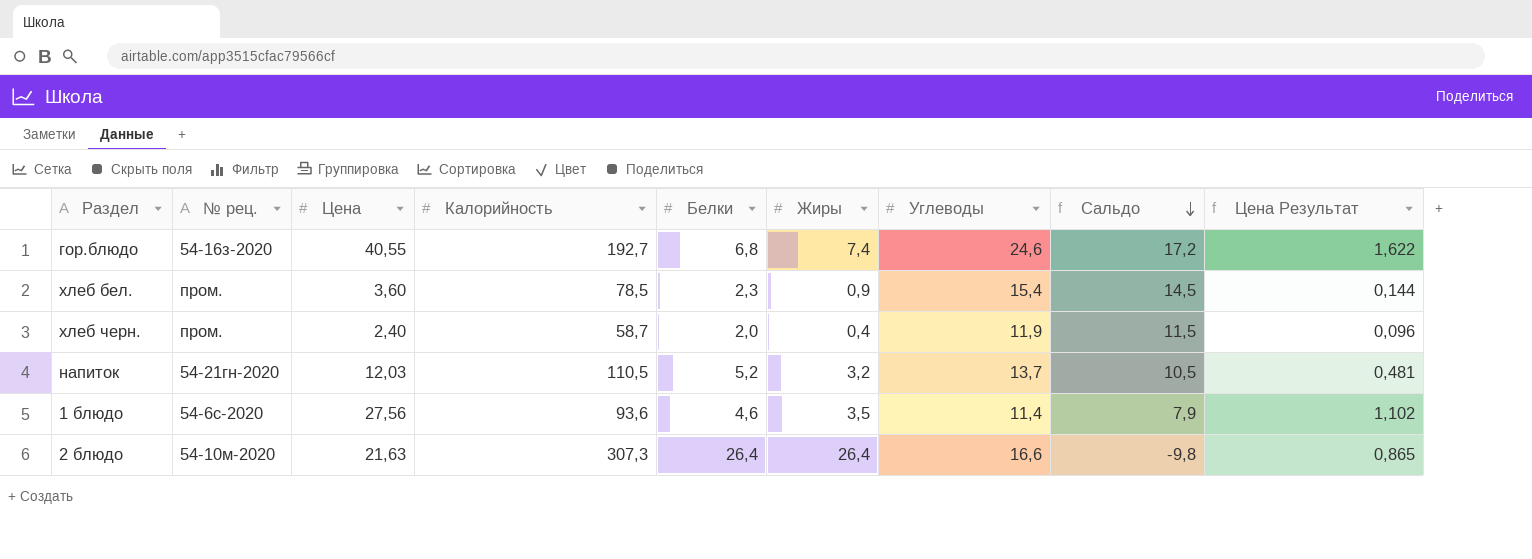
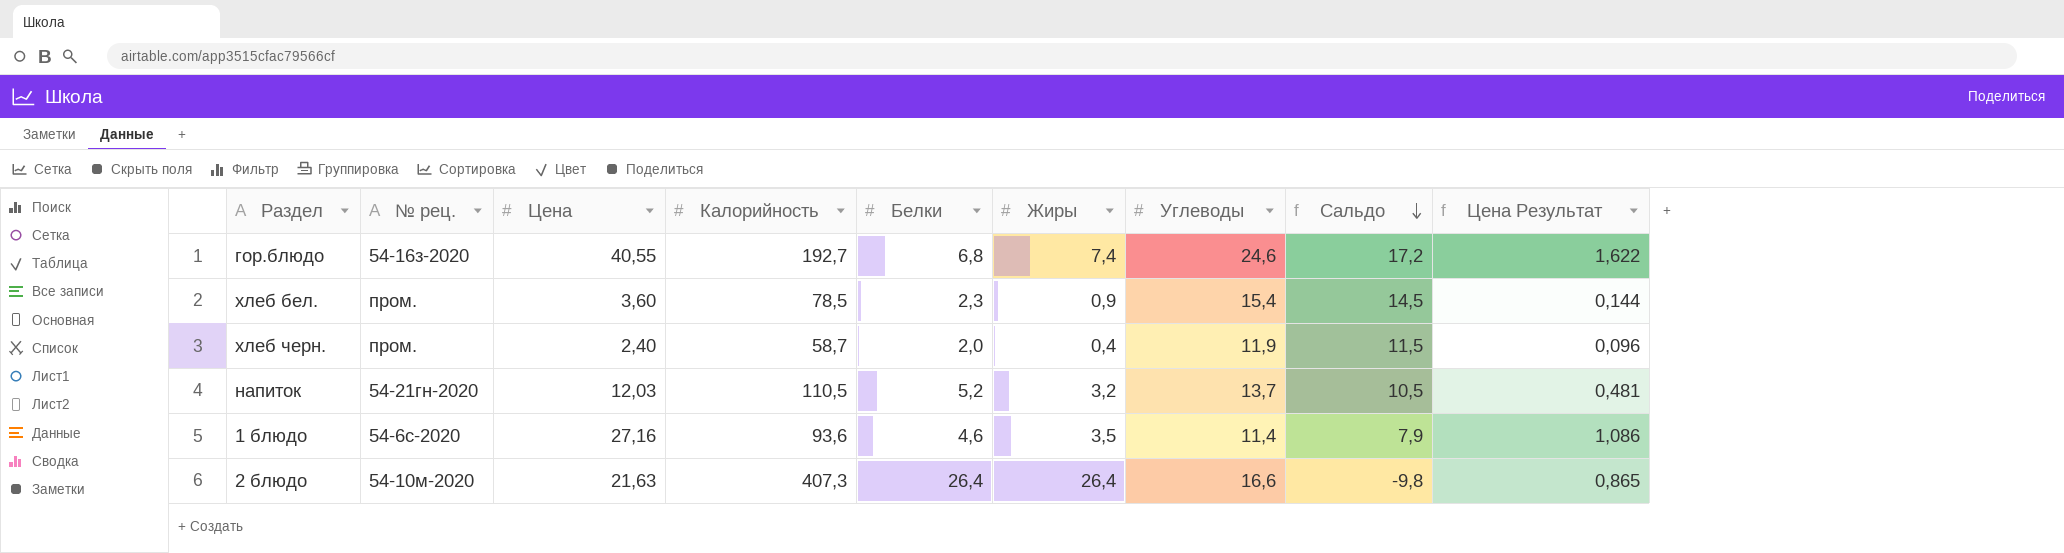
1 блюдо | Цена: 27,56 -> 27,16
1 блюдо | Цена Результат: 1,102 -> 1,086
2 блюдо | Калорийность: 307,3 -> 407,3

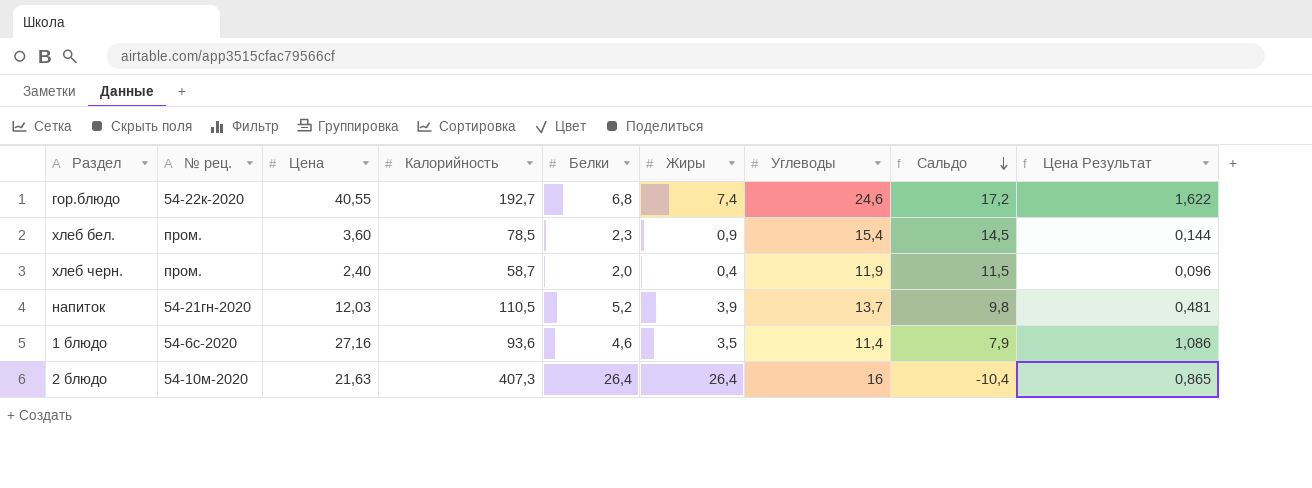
гор.блюдо | № рец.: 54-16з-2020 -> 54-22к-2020
напиток | Жиры: 3,2 -> 3,9
напиток | Сальдо: 10,5 -> 9,8
2 блюдо | Углеводы: 16,6 -> 16
2 блюдо | Сальдо: -9,8 -> -10,4

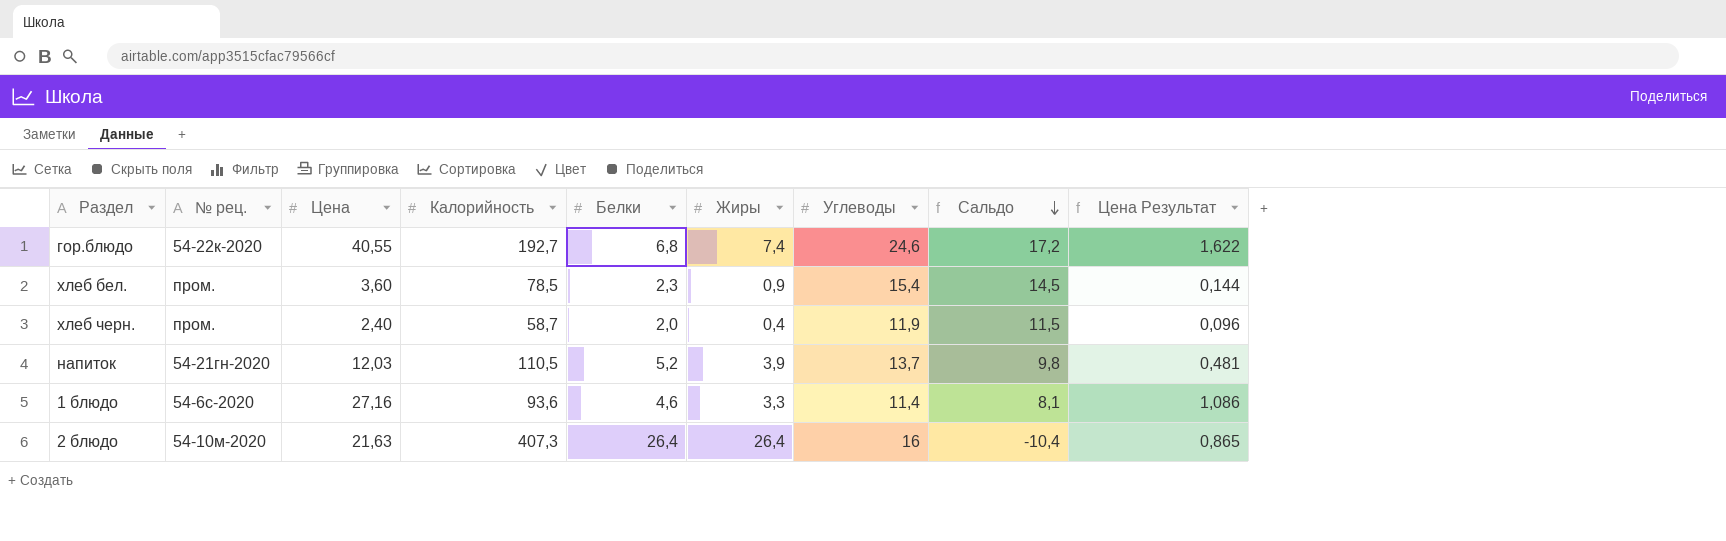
1 блюдо | Жиры: 3,5 -> 3,3
1 блюдо | Сальдо: 7,9 -> 8,1

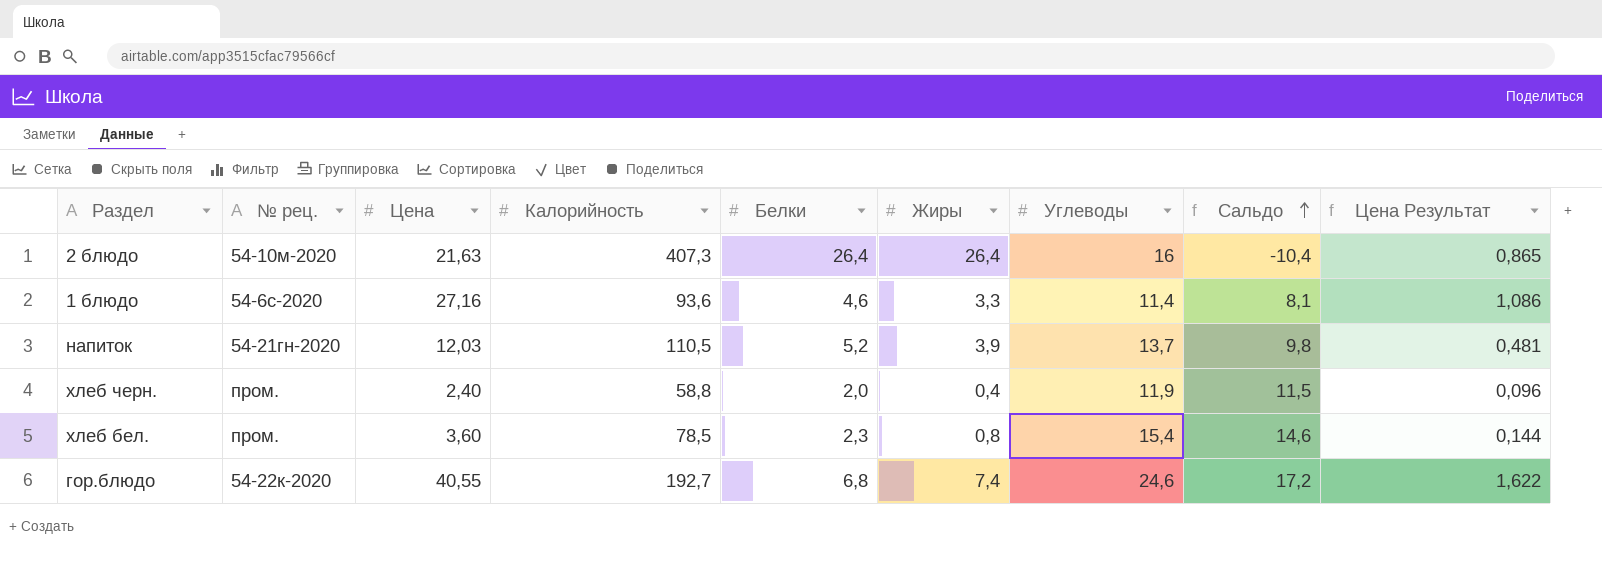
row order: Сальдо descending -> Сальдо ascending
хлеб черн. | Калорийность: 58,7 -> 58,8
хлеб бел. | Жиры: 0,9 -> 0,8
хлеб бел. | Сальдо: 14,5 -> 14,6

